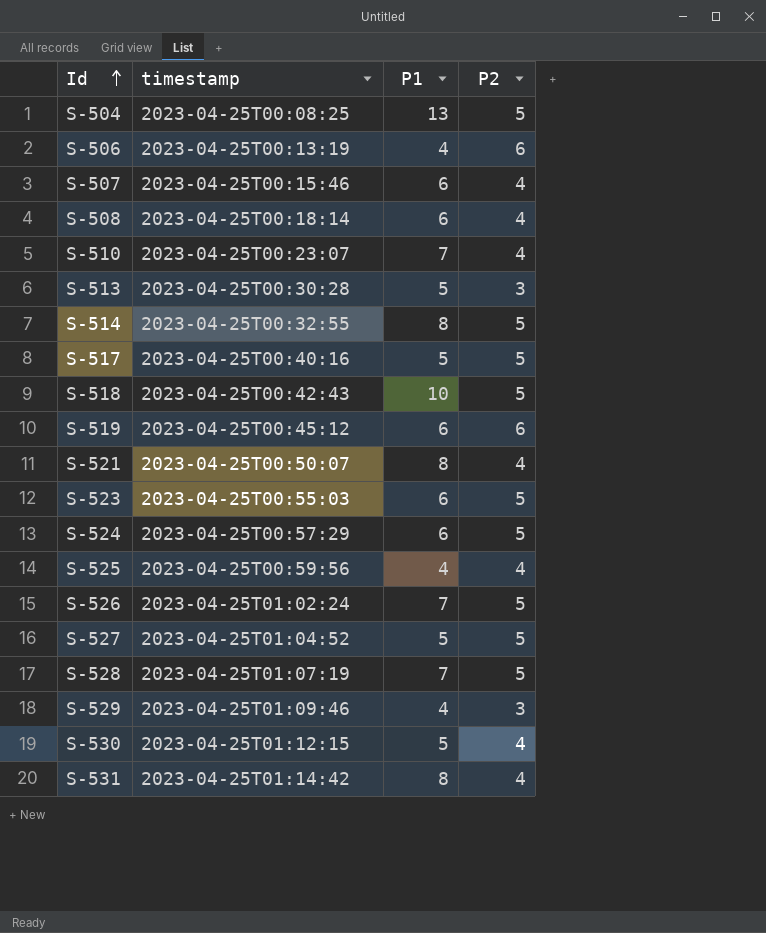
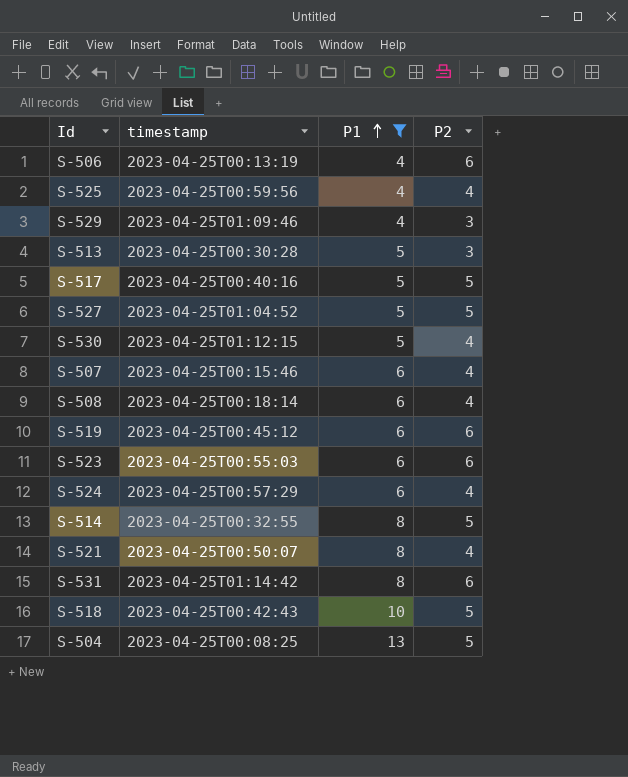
filter: none -> P1 != 7
row order: Id ascending -> P1 ascending
S-523 | P2: 5 -> 6
S-524 | P2: 5 -> 4
S-531 | P2: 4 -> 6

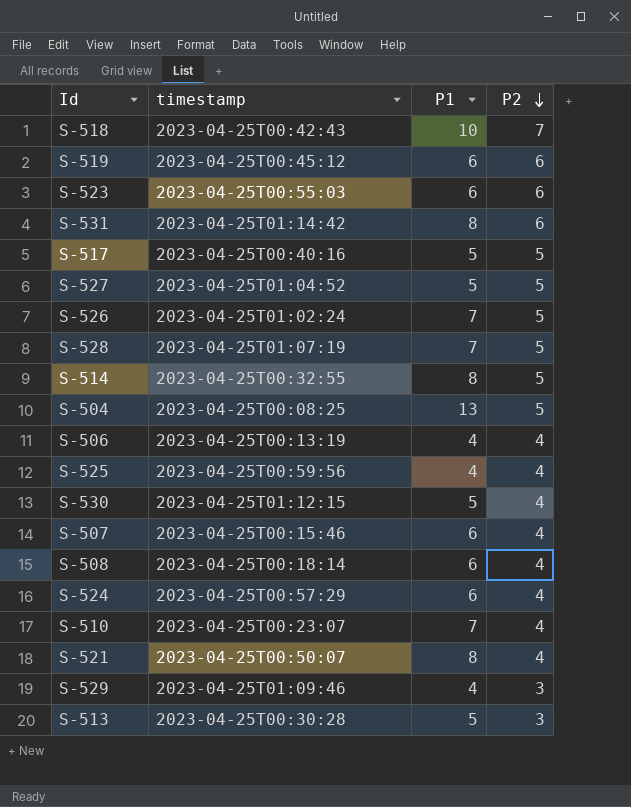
filter: P1 != 7 -> none
row order: P1 ascending -> P2 descending
S-518 | P2: 5 -> 7
S-506 | P2: 6 -> 4

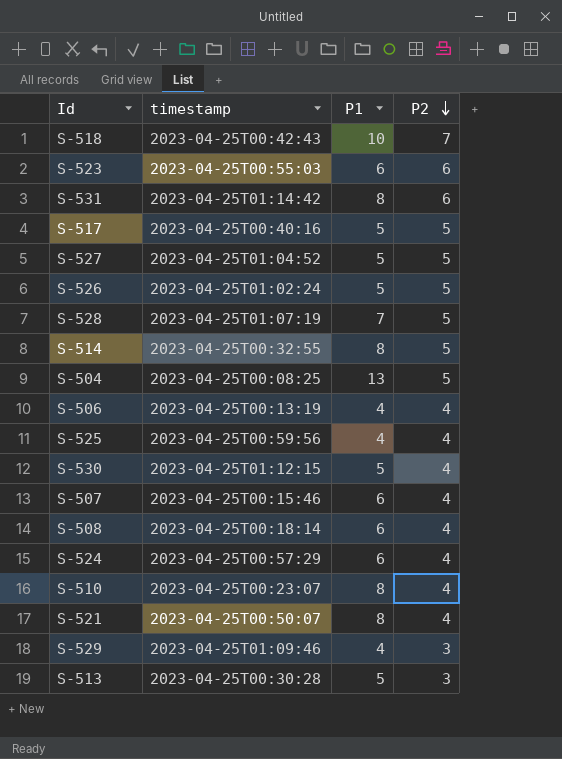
row S-519: 2023-04-25T00:45:12 | 6 | 6 -> none
S-526 | P1: 7 -> 5
S-510 | P1: 7 -> 8

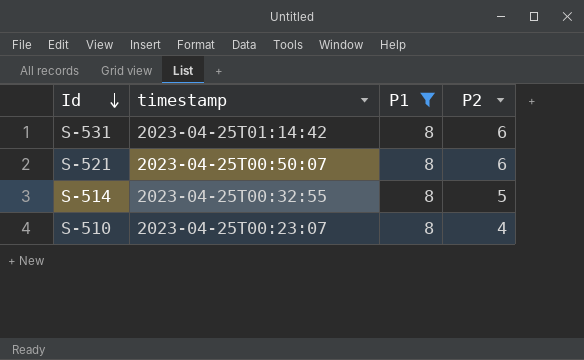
filter: none -> P1 = 8
row order: P2 descending -> Id descending
S-521 | P2: 4 -> 6

